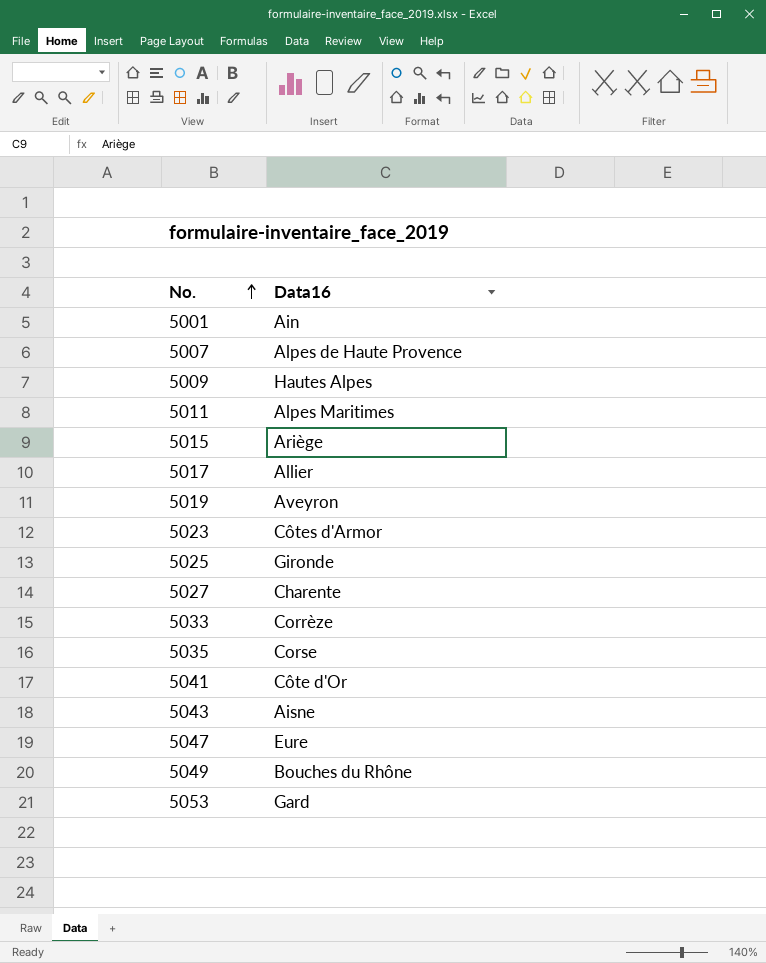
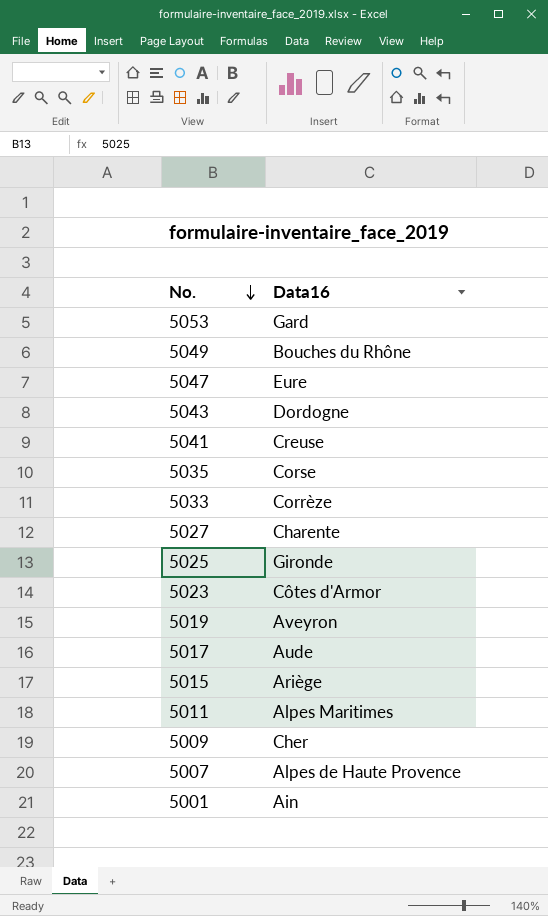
row order: No. ascending -> No. descending
5043 | Data16: Aisne -> Dordogne
5041 | Data16: Côte d'Or -> Creuse
5017 | Data16: Allier -> Aude
5009 | Data16: Hautes Alpes -> Cher

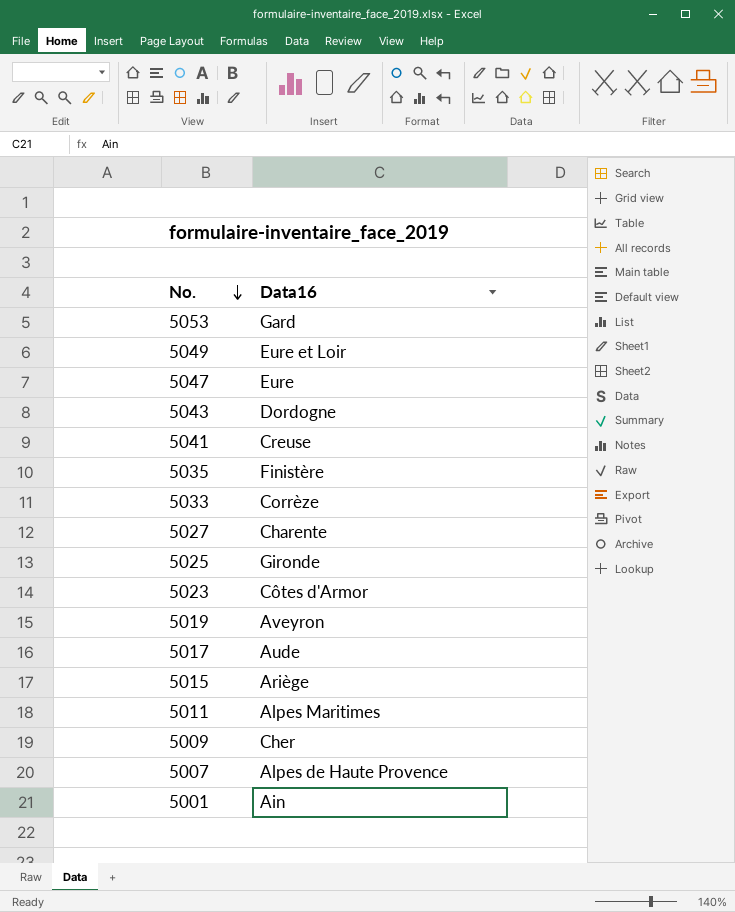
5049 | Data16: Bouches du Rhône -> Eure et Loir
5035 | Data16: Corse -> Finistère

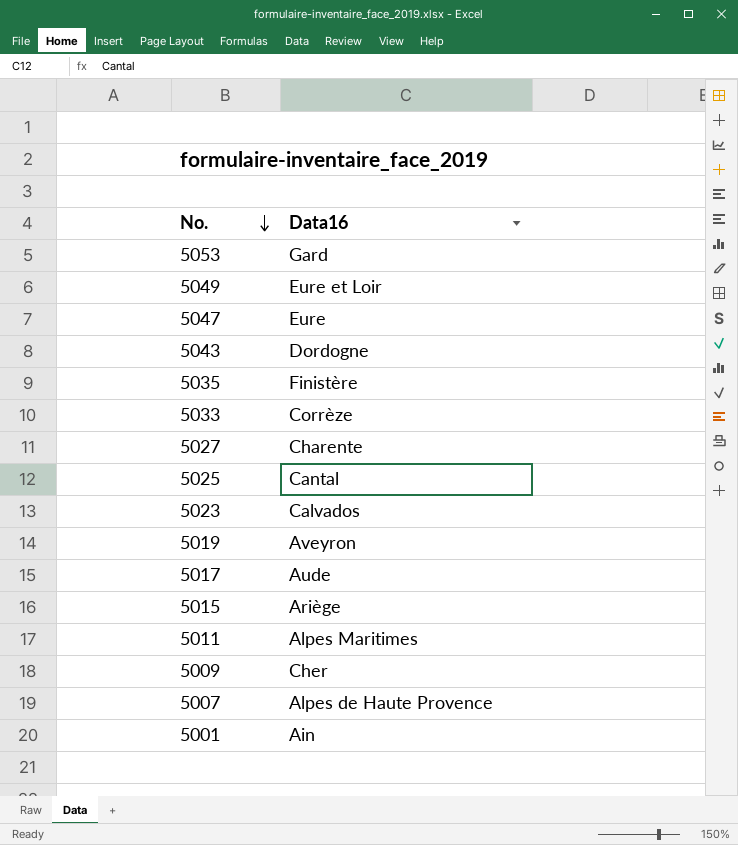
row 5041: Creuse -> none
5025 | Data16: Gironde -> Cantal
5023 | Data16: Côtes d'Armor -> Calvados

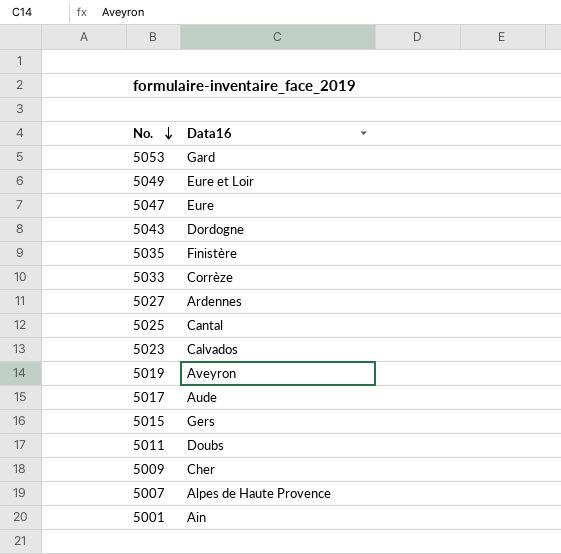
5027 | Data16: Charente -> Ardennes
5015 | Data16: Ariège -> Gers
5011 | Data16: Alpes Maritimes -> Doubs

